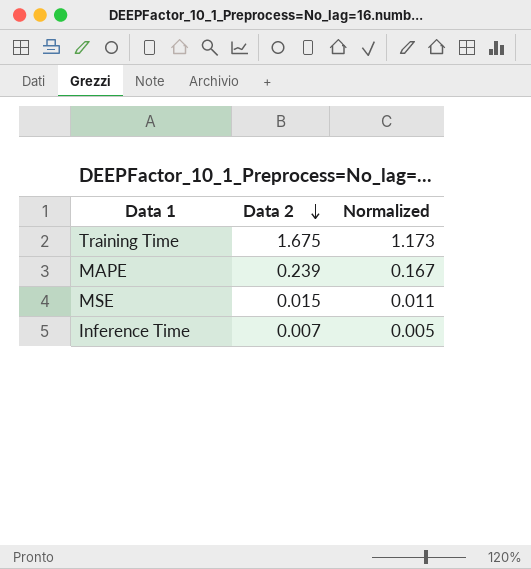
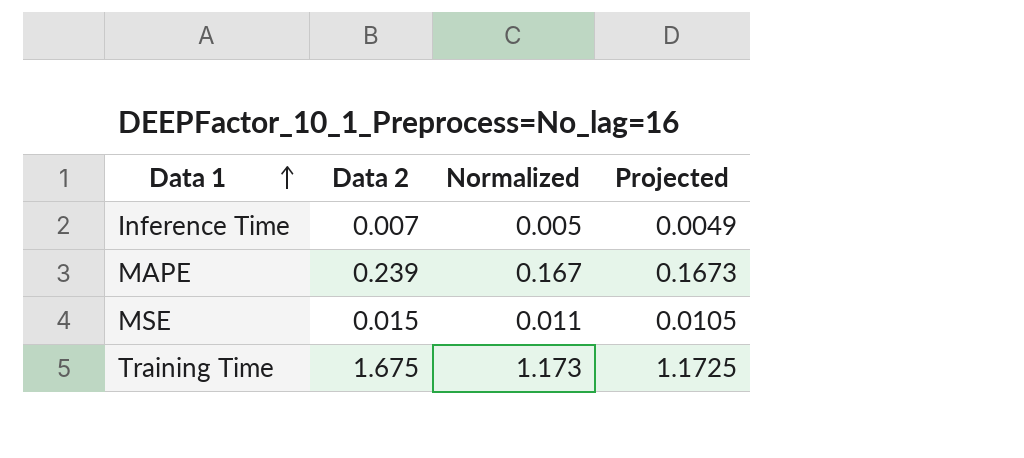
row order: Data 2 descending -> Data 1 ascending
column Projected | formula: none -> [Data 2] * 0.7

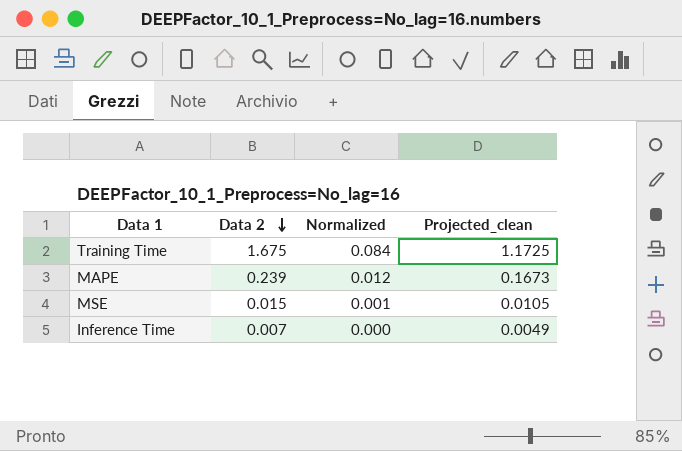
row order: Data 1 ascending -> Data 2 descending
column Normalized | formula: [Data 2] * 0.7 -> [Data 2] * 0.05
column name: Projected -> Projected_clean

